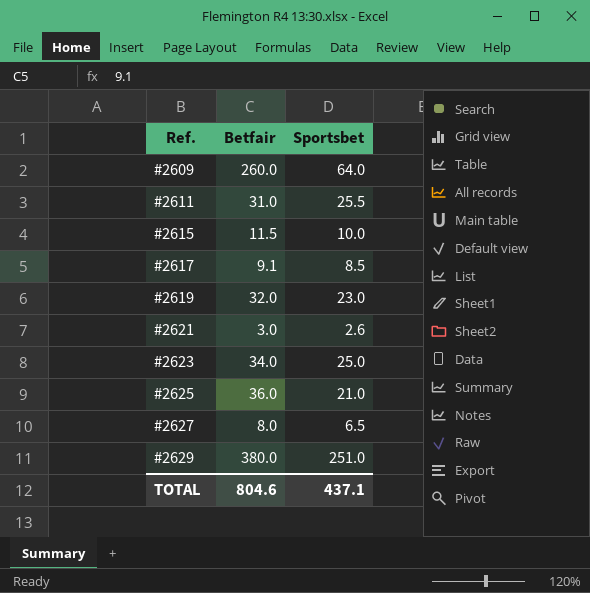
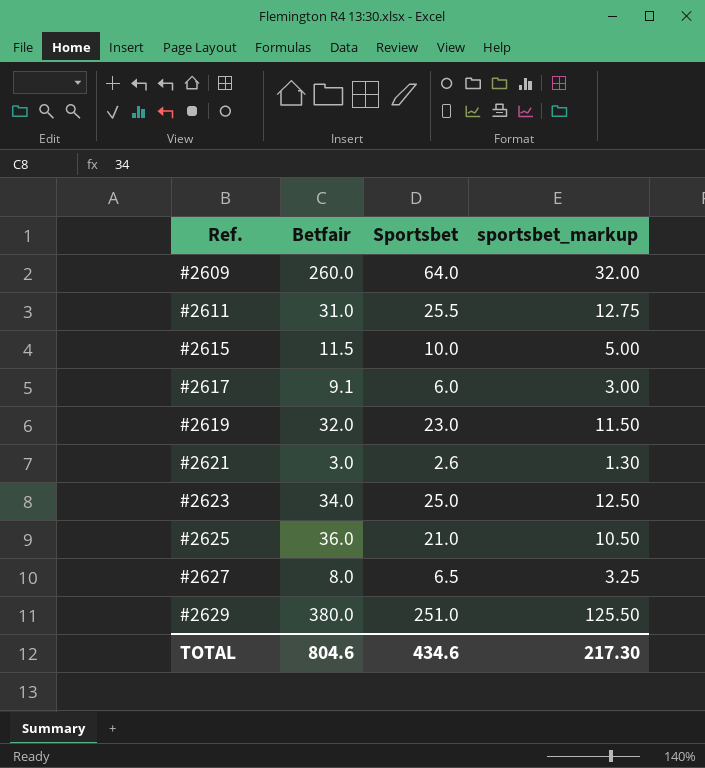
column sportsbet_markup | formula: none -> [Sportsbet] * 0.5
#2617 | Sportsbet: 8.5 -> 6.0
TOTAL | Sportsbet: 437.1 -> 434.6

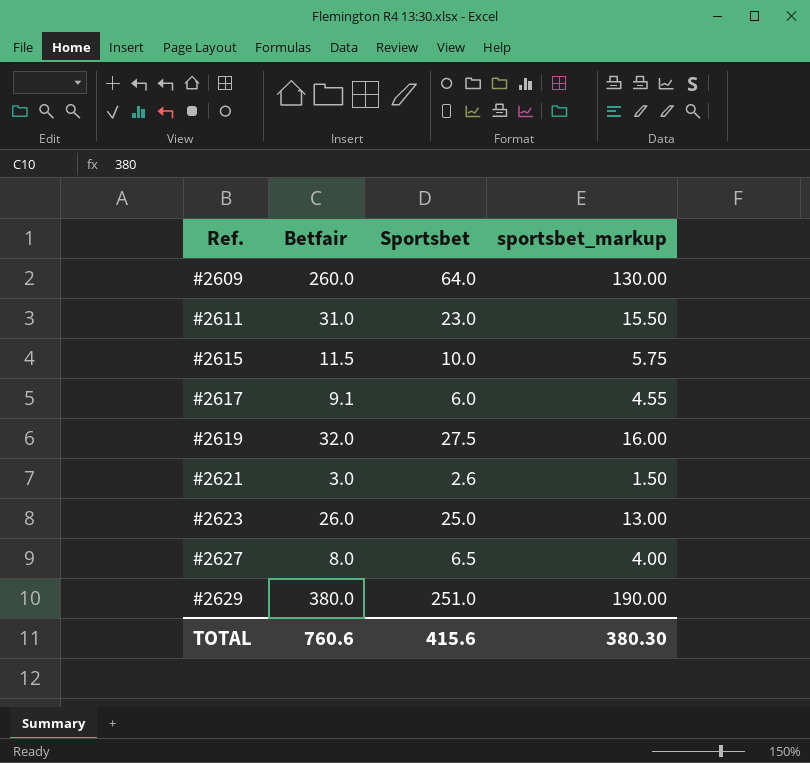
column sportsbet_markup | formula: [Sportsbet] * 0.5 -> [Betfair] * 0.5
row #2625: 36.0 | 21.0 | 10.50 -> none
#2611 | Sportsbet: 25.5 -> 23.0
#2619 | Sportsbet: 23.0 -> 27.5
#2623 | Betfair: 34.0 -> 26.0
TOTAL | Betfair: 804.6 -> 760.6
TOTAL | Sportsbet: 434.6 -> 415.6
TOTAL | sportsbet_markup: 217.30 -> 380.30

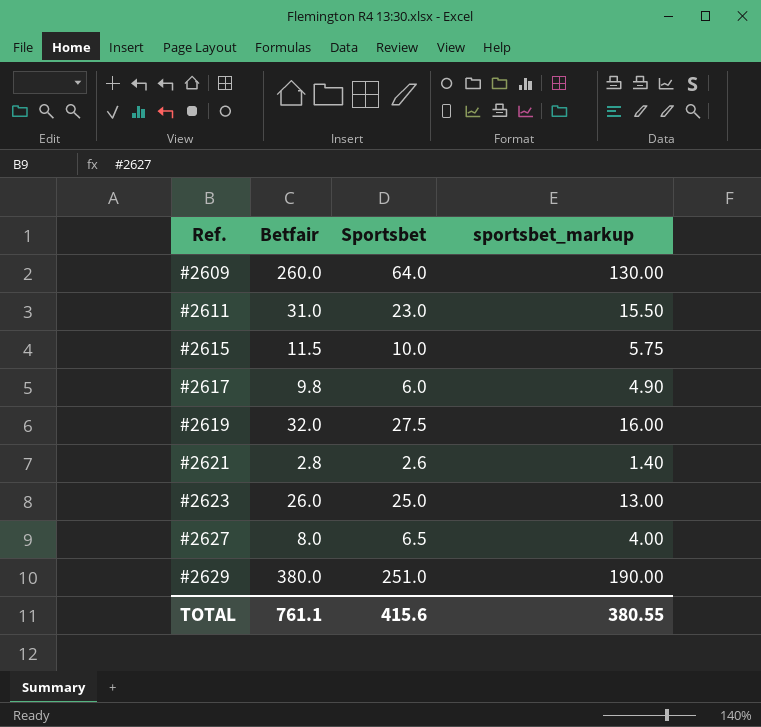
#2617 | Betfair: 9.1 -> 9.8
#2617 | sportsbet_markup: 4.55 -> 4.90
#2621 | Betfair: 3.0 -> 2.8
#2621 | sportsbet_markup: 1.50 -> 1.40
TOTAL | Betfair: 760.6 -> 761.1
TOTAL | sportsbet_markup: 380.30 -> 380.55

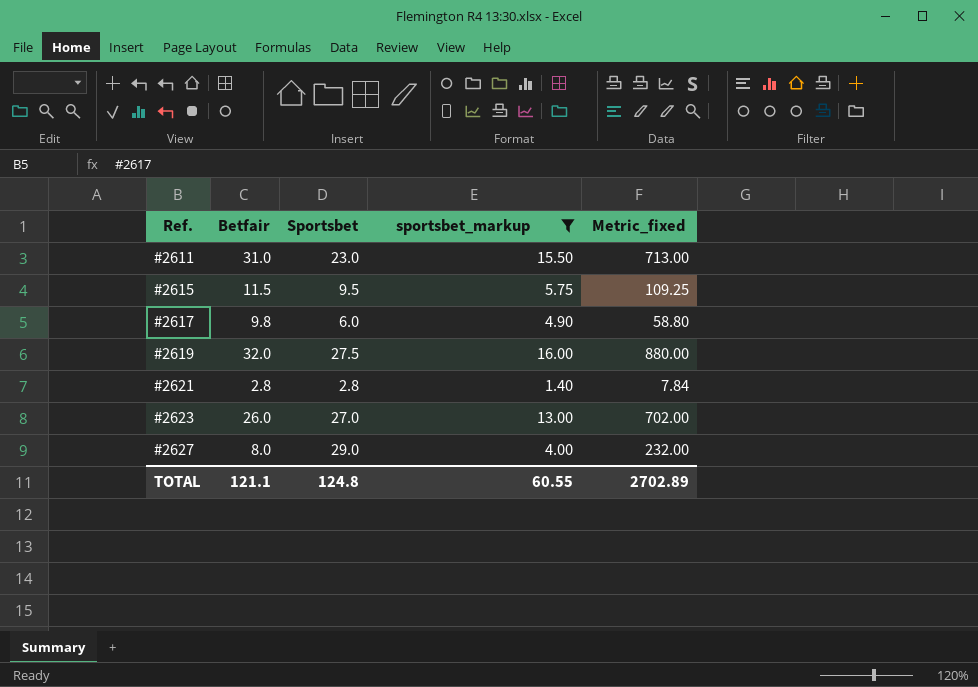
filter: none -> sportsbet_markup <= 16.00
column Metric_fixed | formula: none -> [Betfair] * [Sportsbet]
#2615 | Sportsbet: 10.0 -> 9.5
#2621 | Sportsbet: 2.6 -> 2.8
#2623 | Sportsbet: 25.0 -> 27.0
#2627 | Sportsbet: 6.5 -> 29.0
TOTAL | Betfair: 761.1 -> 121.1
TOTAL | Sportsbet: 415.6 -> 124.8
TOTAL | sportsbet_markup: 380.55 -> 60.55

